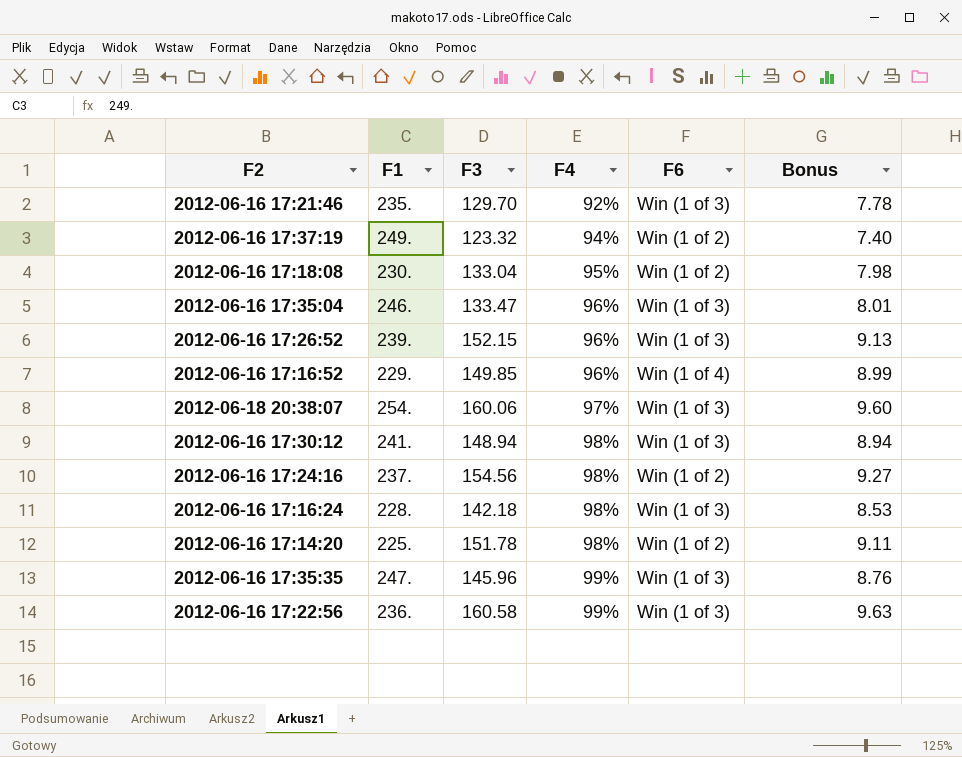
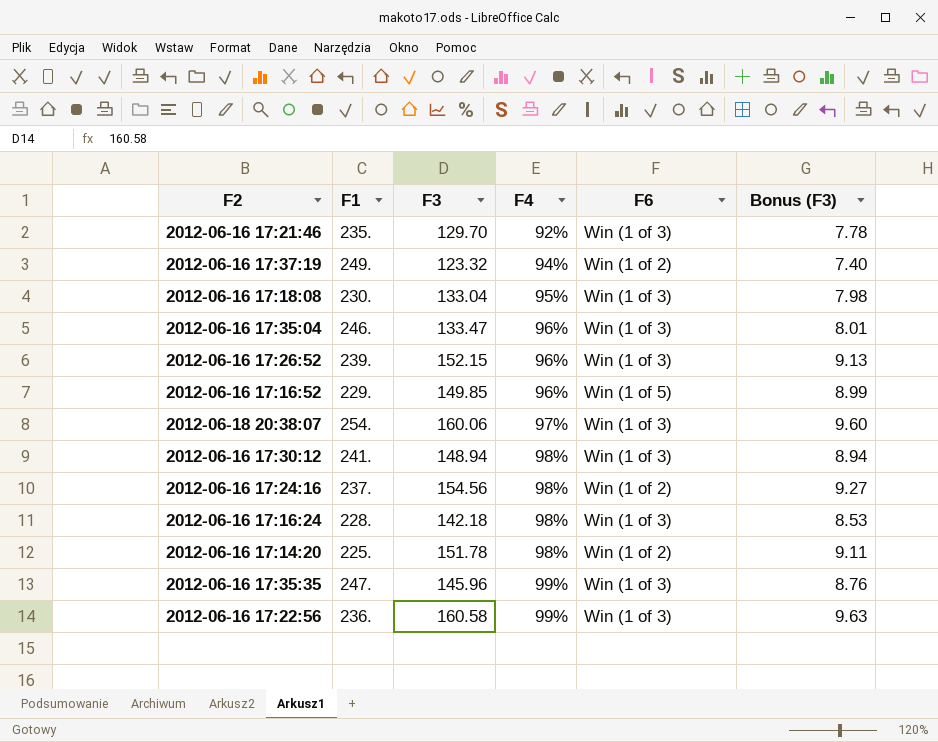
column name: Bonus -> Bonus (F3)
2012-06-16 17:18:08 | F6: Win (1 of 2) -> Win (1 of 3)
2012-06-16 17:16:52 | F6: Win (1 of 4) -> Win (1 of 5)

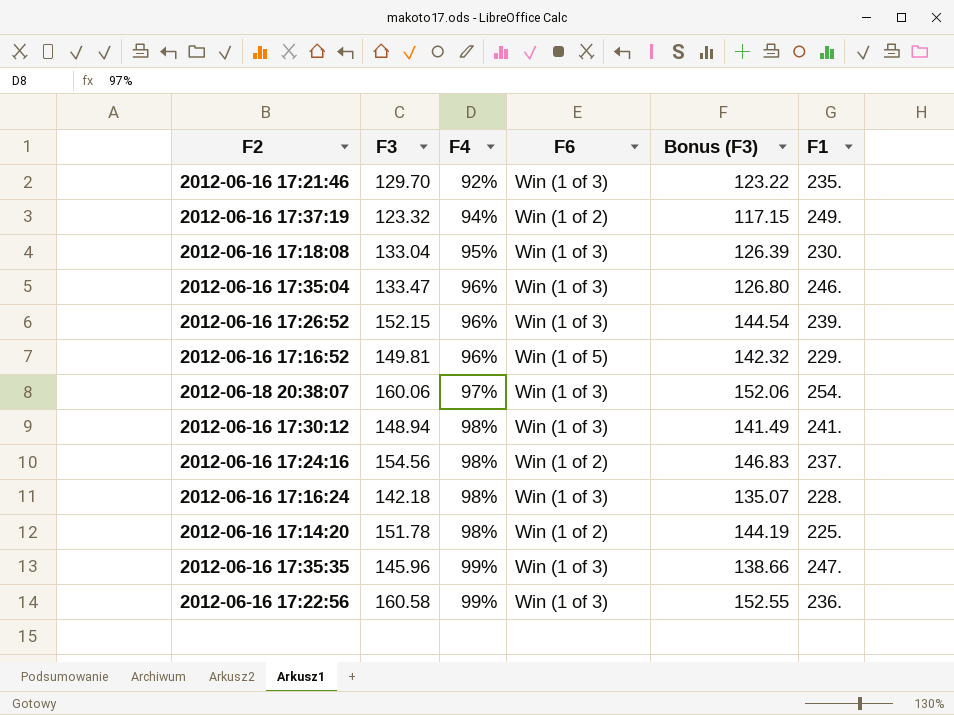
column Bonus (F3) | formula: [F3] * 0.06 -> [F3] * 0.95
column F1 | position: 2 -> 6
2012-06-16 17:16:52 | F3: 149.85 -> 149.81

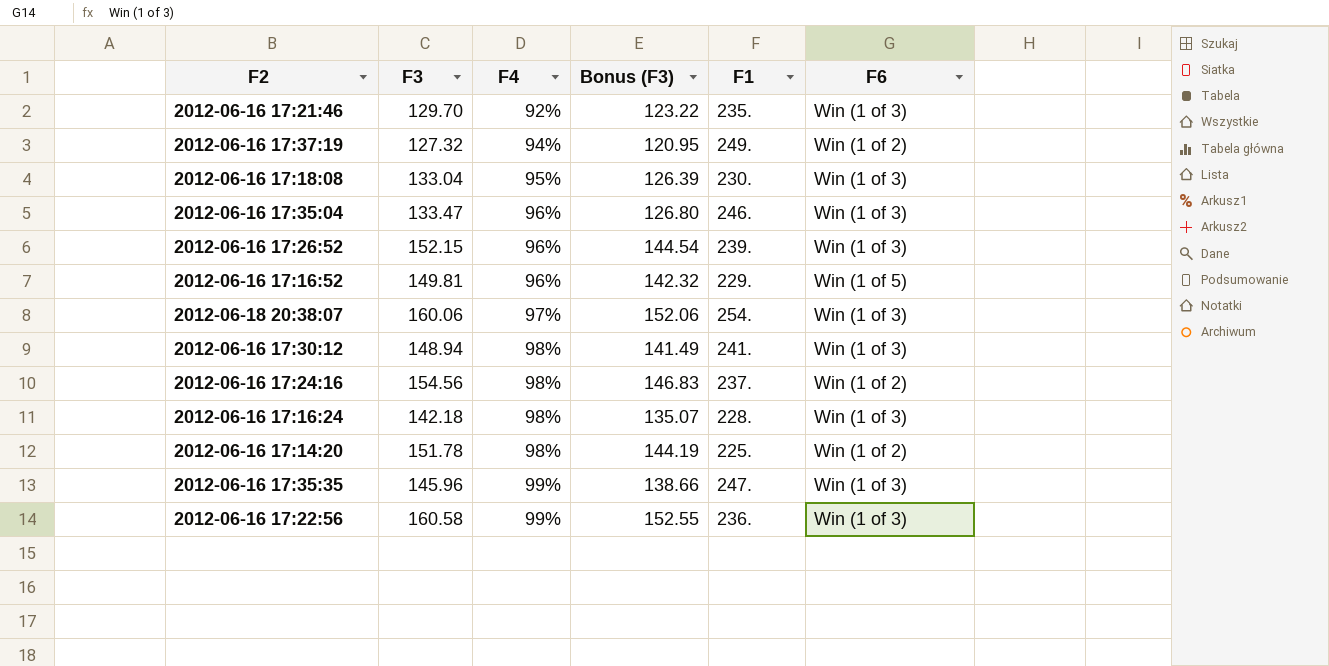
column F6 | position: 4 -> 6
2012-06-16 17:37:19 | F3: 123.32 -> 127.32
2012-06-16 17:37:19 | Bonus (F3): 117.15 -> 120.95

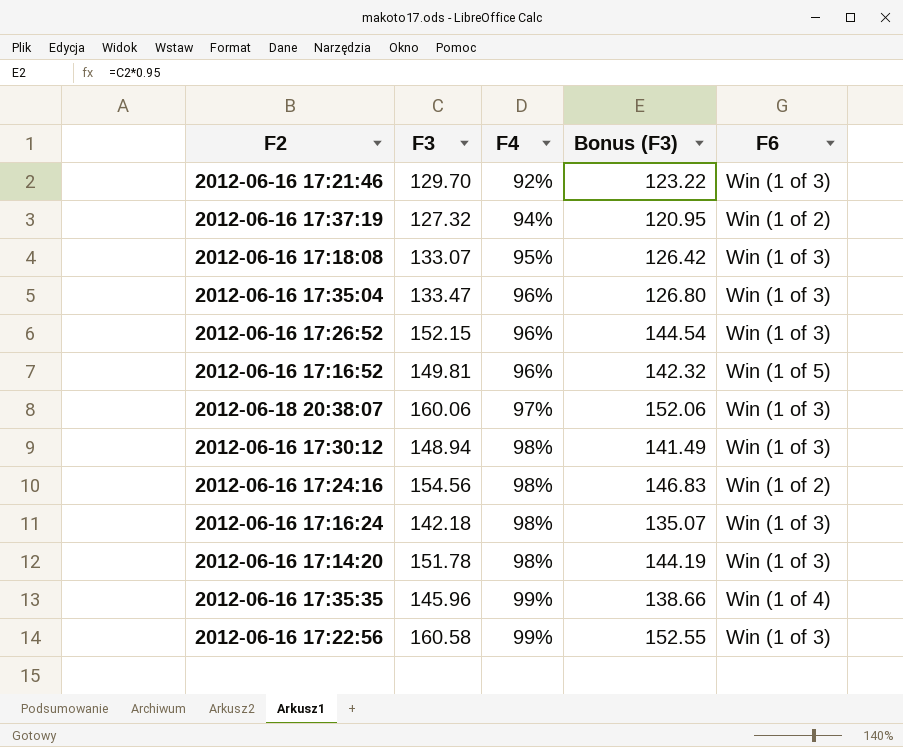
column F1 | position: 5 -> none
2012-06-16 17:18:08 | F3: 133.04 -> 133.07
2012-06-16 17:18:08 | Bonus (F3): 126.39 -> 126.42
2012-06-16 17:14:20 | F6: Win (1 of 2) -> Win (1 of 3)
2012-06-16 17:35:35 | F6: Win (1 of 3) -> Win (1 of 4)

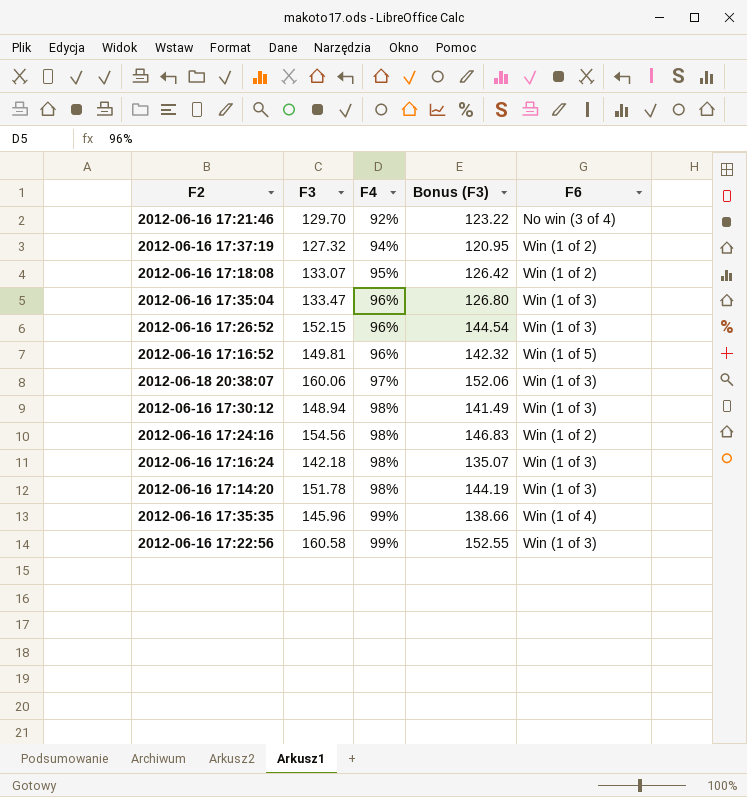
2012-06-16 17:21:46 | F6: Win (1 of 3) -> No win (3 of 4)
2012-06-16 17:18:08 | F6: Win (1 of 3) -> Win (1 of 2)

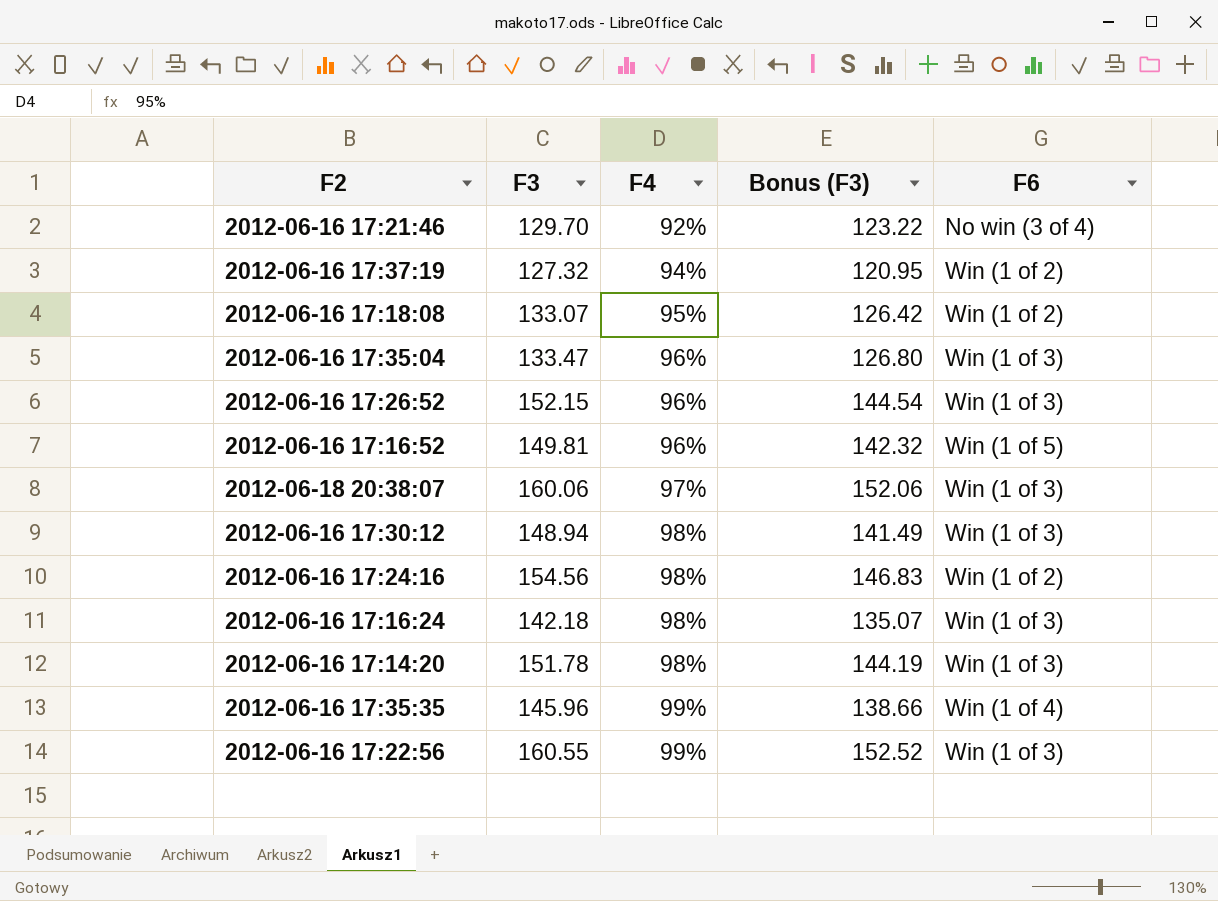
2012-06-16 17:22:56 | F3: 160.58 -> 160.55
2012-06-16 17:22:56 | Bonus (F3): 152.55 -> 152.52

